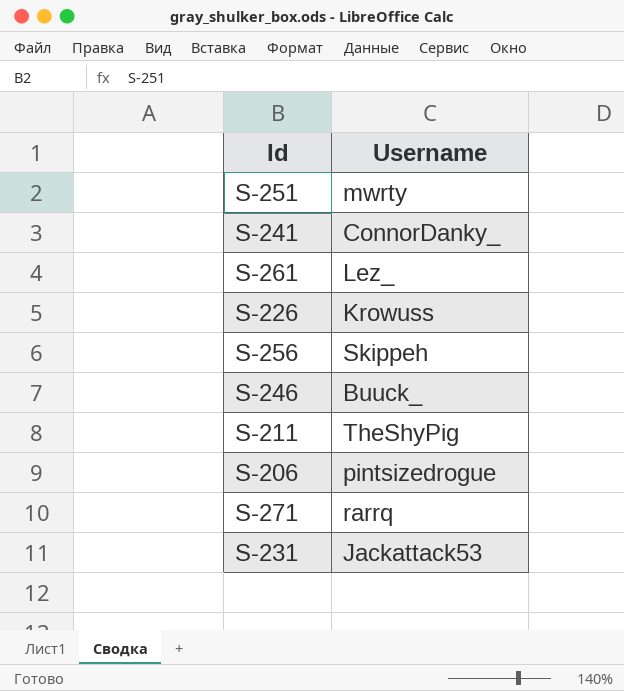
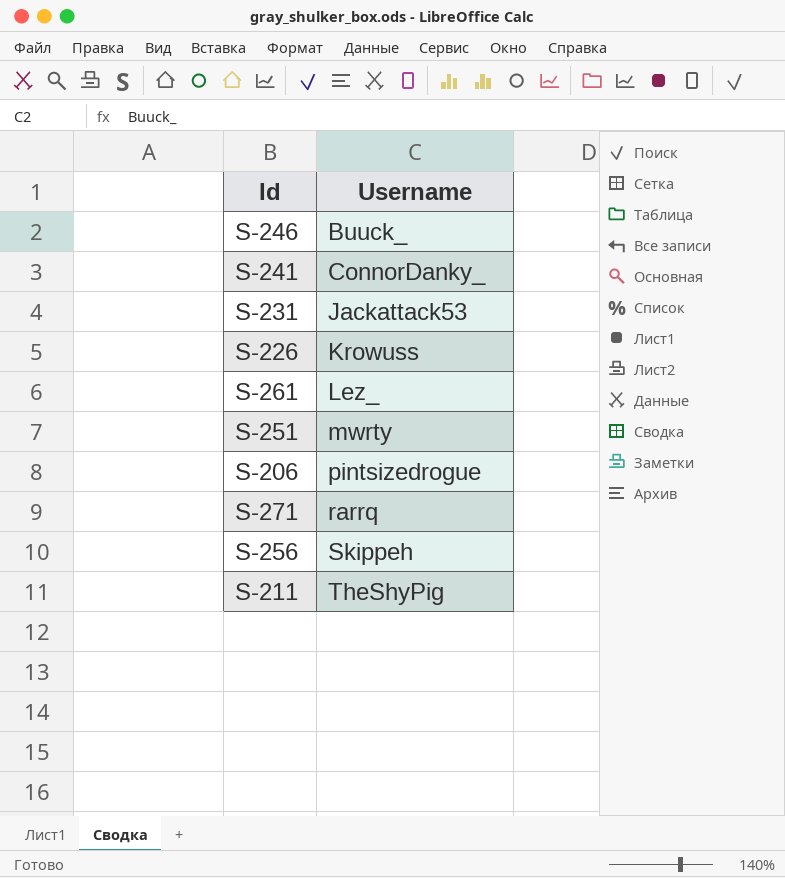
row order: none -> Username ascending

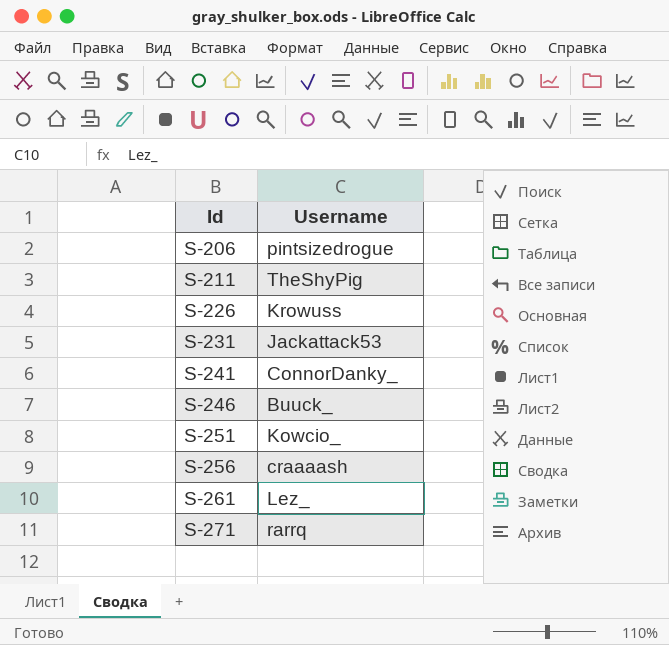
row order: Username ascending -> Id ascending
S-251 | Username: mwrty -> Kowcio_
S-256 | Username: Skippeh -> craaaash

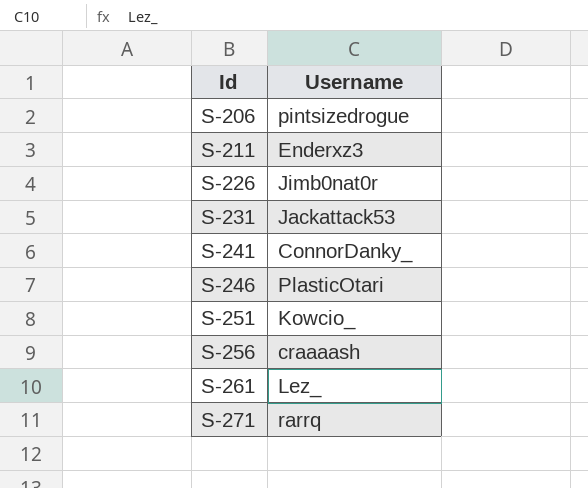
S-211 | Username: TheShyPig -> Enderxz3
S-226 | Username: Krowuss -> Jimb0nat0r
S-246 | Username: Buuck_ -> PlasticOtari

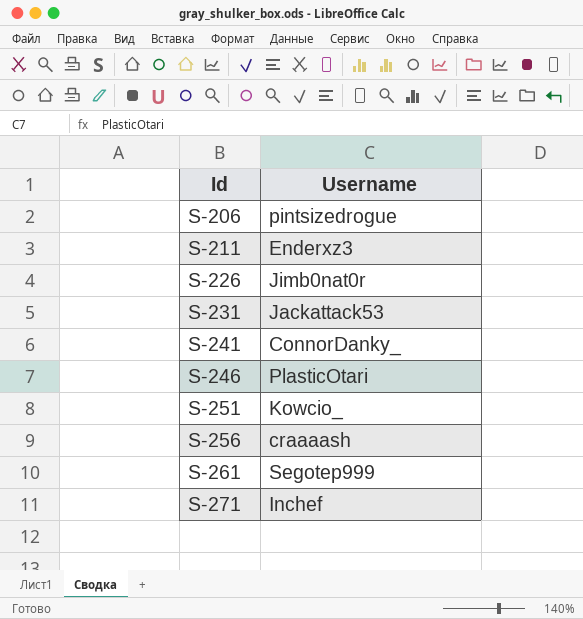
S-261 | Username: Lez_ -> Segotep999
S-271 | Username: rarrq -> Inchef

